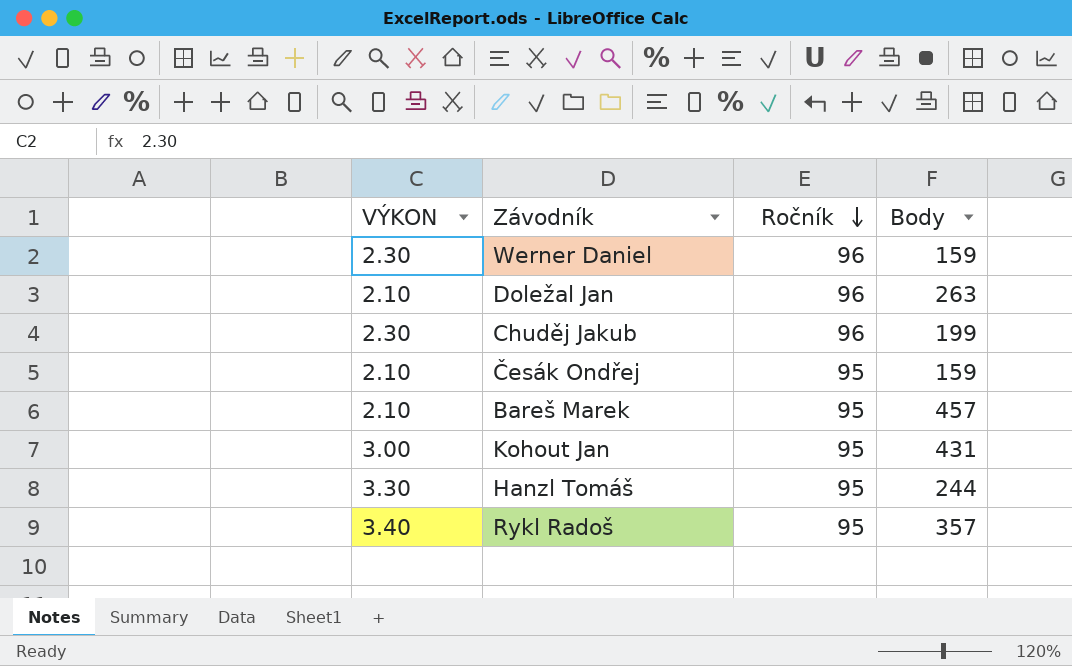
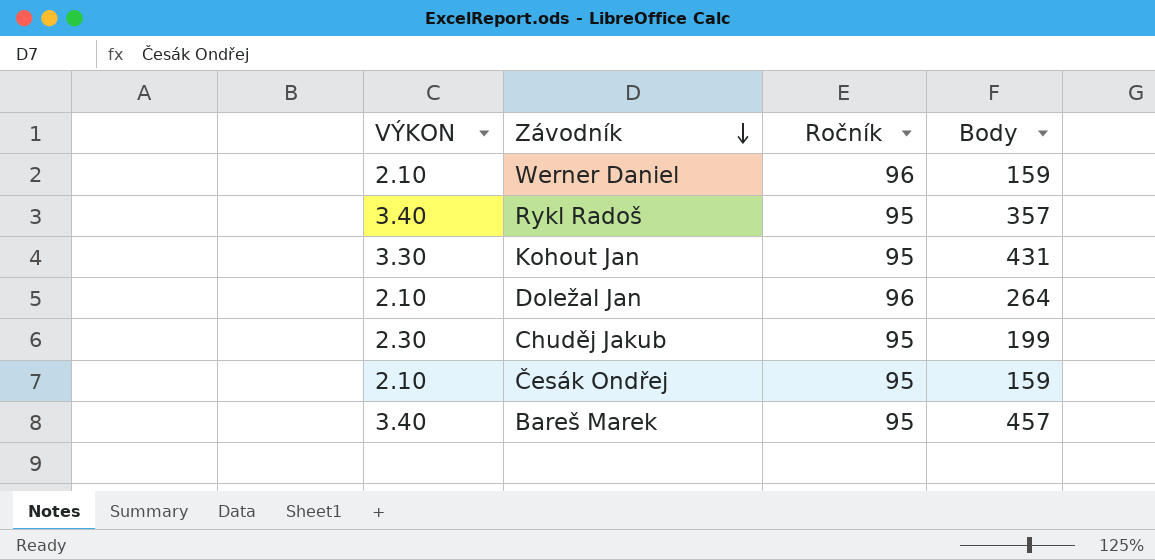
row order: Ročník descending -> Závodník descending
row Hanzl Tomáš: 3.30 | 95 | 244 -> none
Werner Daniel | VÝKON: 2.30 -> 2.10
Kohout Jan | VÝKON: 3.00 -> 3.30
Doležal Jan | Body: 263 -> 264
Chuděj Jakub | Ročník: 96 -> 95
Bareš Marek | VÝKON: 2.10 -> 3.40

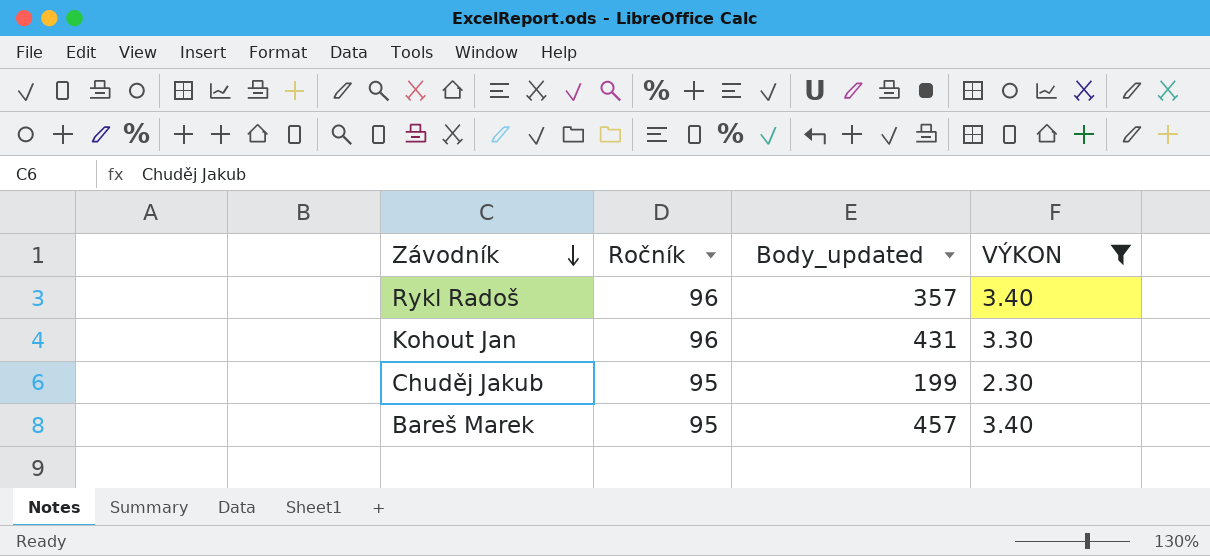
filter: none -> VÝKON != 2.10
column name: Body -> Body_updated
column VÝKON | position: 1 -> 4
Rykl Radoš | Ročník: 95 -> 96
Kohout Jan | Ročník: 95 -> 96

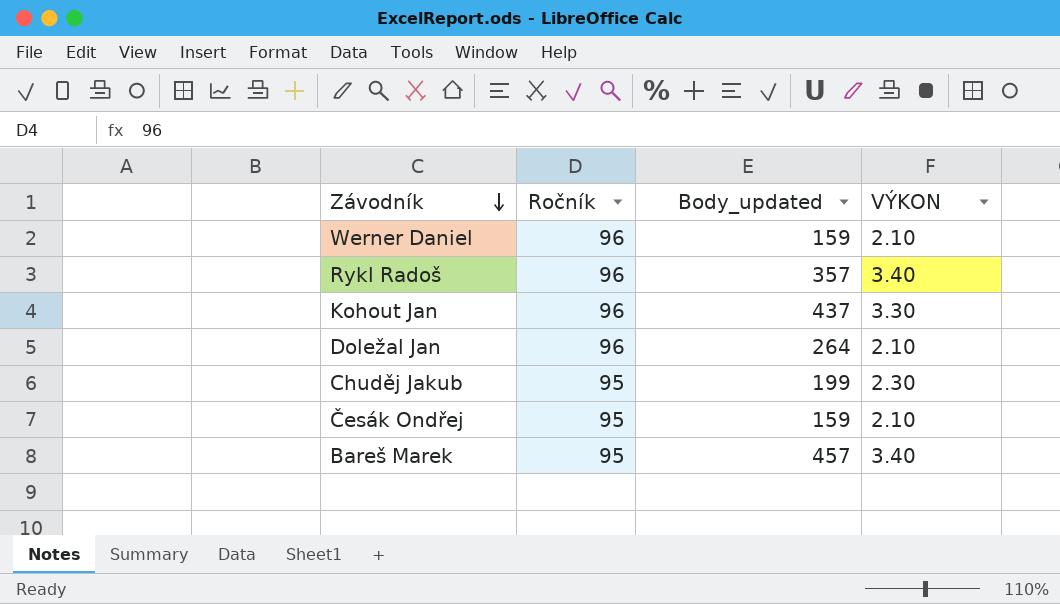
filter: VÝKON != 2.10 -> none
Kohout Jan | Body_updated: 431 -> 437

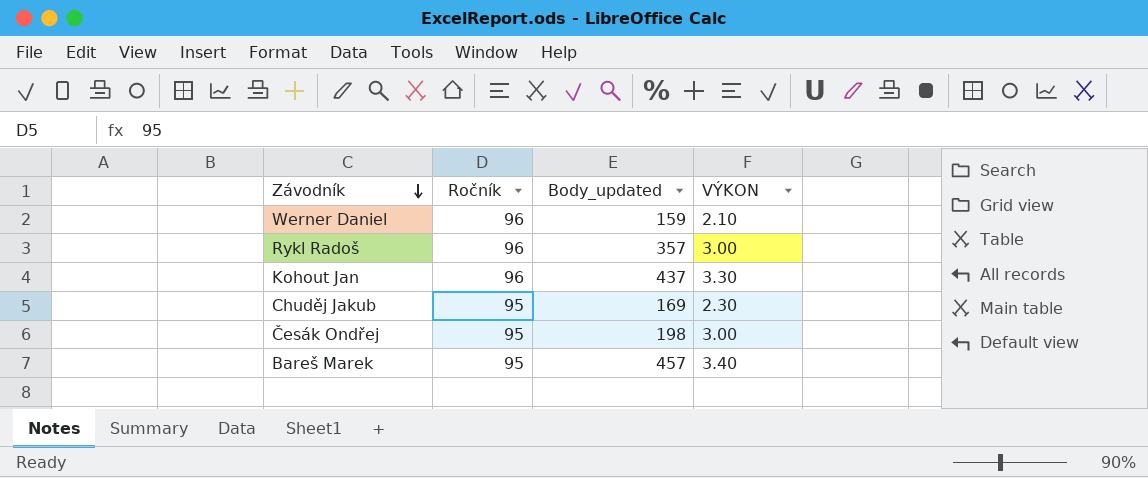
row Doležal Jan: 96 | 264 | 2.10 -> none
Rykl Radoš | VÝKON: 3.40 -> 3.00
Chuděj Jakub | Body_updated: 199 -> 169
Česák Ondřej | Body_updated: 159 -> 198
Česák Ondřej | VÝKON: 2.10 -> 3.00

